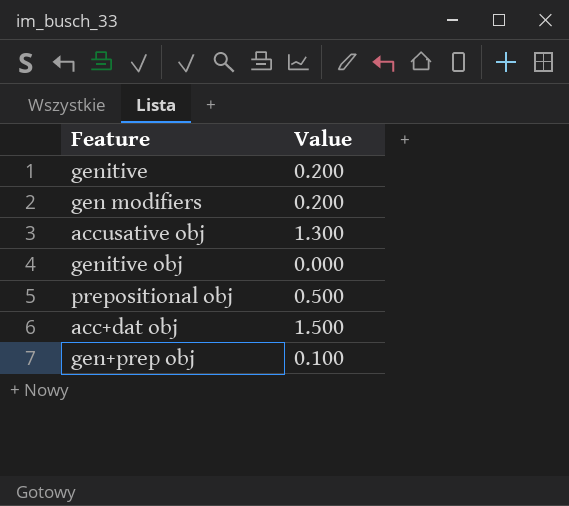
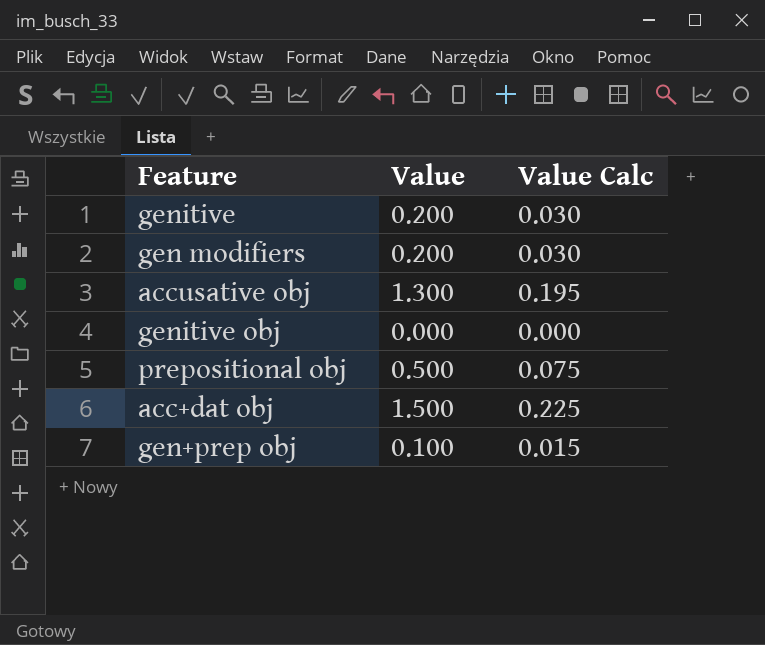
column Value Calc | formula: none -> [Value] * 0.15

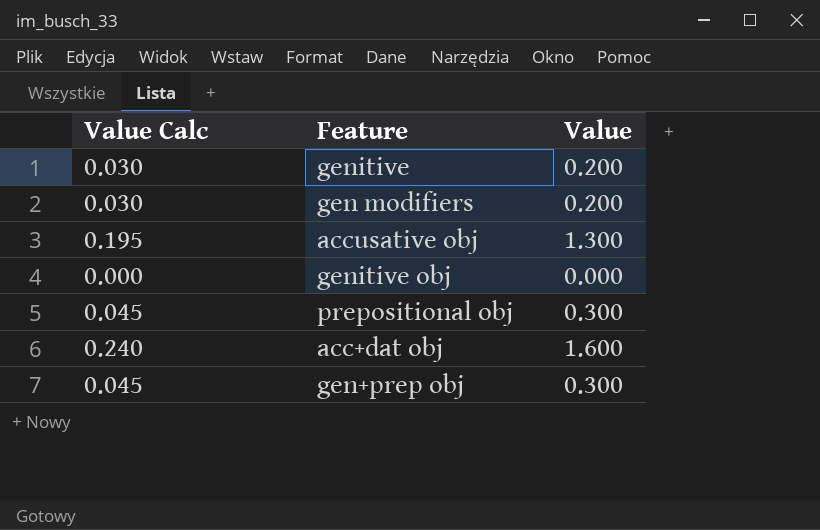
column Value Calc | position: 3 -> 1
prepositional obj | Value Calc: 0.075 -> 0.045
prepositional obj | Value: 0.500 -> 0.300
acc+dat obj | Value Calc: 0.225 -> 0.240
acc+dat obj | Value: 1.500 -> 1.600
gen+prep obj | Value Calc: 0.015 -> 0.045
gen+prep obj | Value: 0.100 -> 0.300

